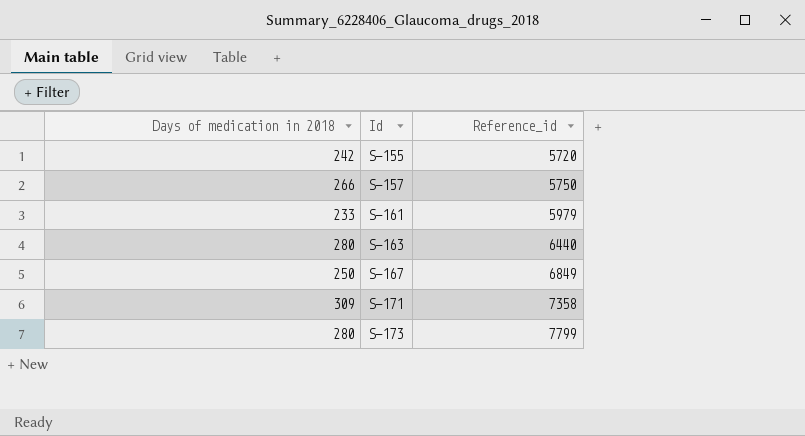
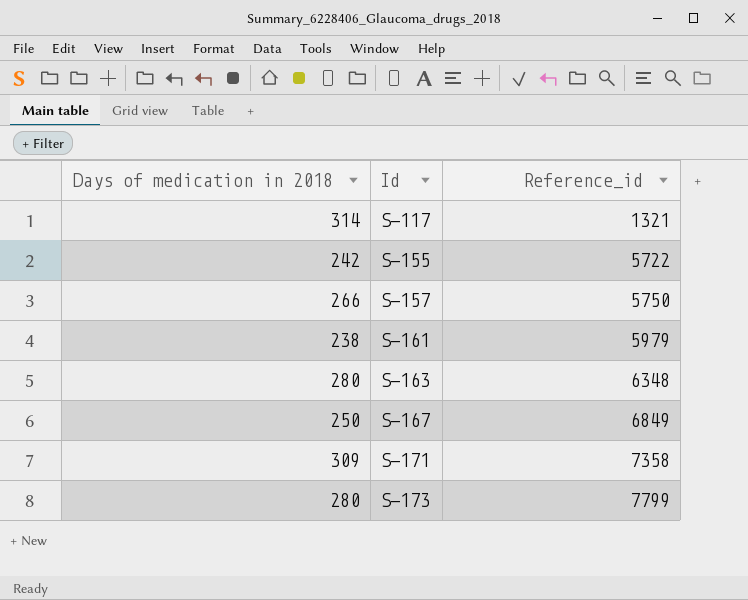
row S-117: none -> 314 | 1321
S-155 | Reference_id: 5720 -> 5722
S-161 | Days of medication in 2018: 233 -> 238
S-163 | Reference_id: 6440 -> 6348

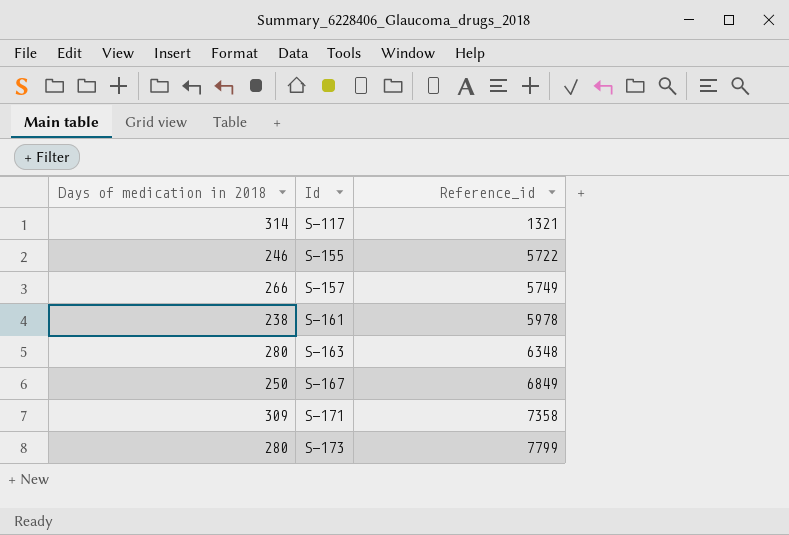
S-155 | Days of medication in 2018: 242 -> 246
S-157 | Reference_id: 5750 -> 5749
S-161 | Reference_id: 5979 -> 5978

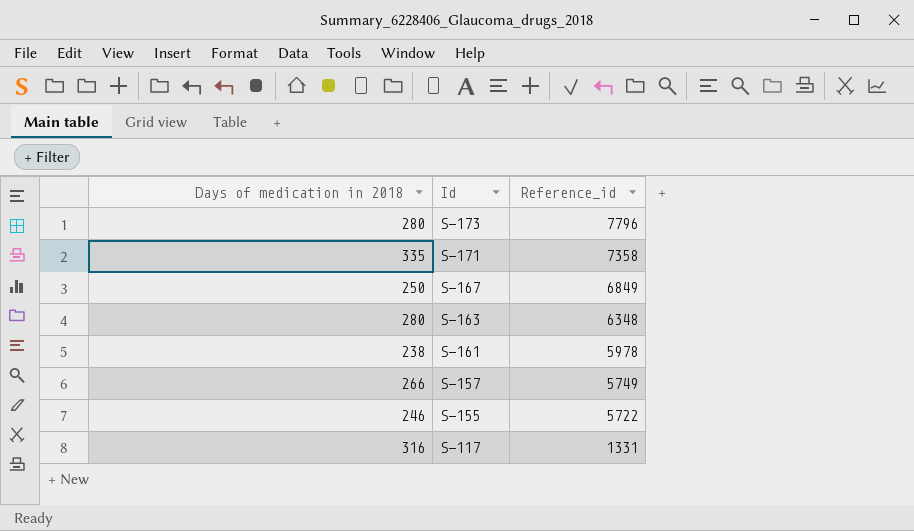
row order: Id ascending -> Id descending
S-173 | Reference_id: 7799 -> 7796
S-171 | Days of medication in 2018: 309 -> 335
S-117 | Days of medication in 2018: 314 -> 316
S-117 | Reference_id: 1321 -> 1331

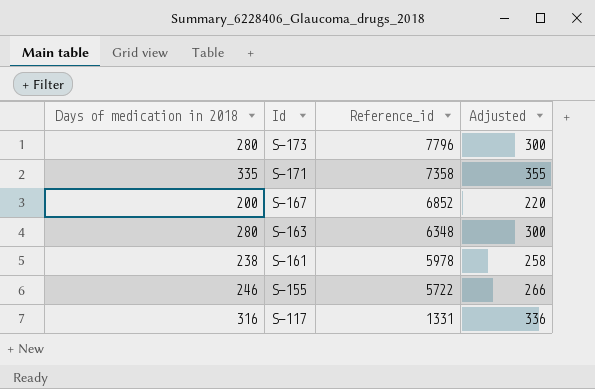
column Adjusted | formula: none -> [Days of medication in 2018] + 20
row S-157: 266 | 5749 -> none
S-167 | Days of medication in 2018: 250 -> 200
S-167 | Reference_id: 6849 -> 6852

